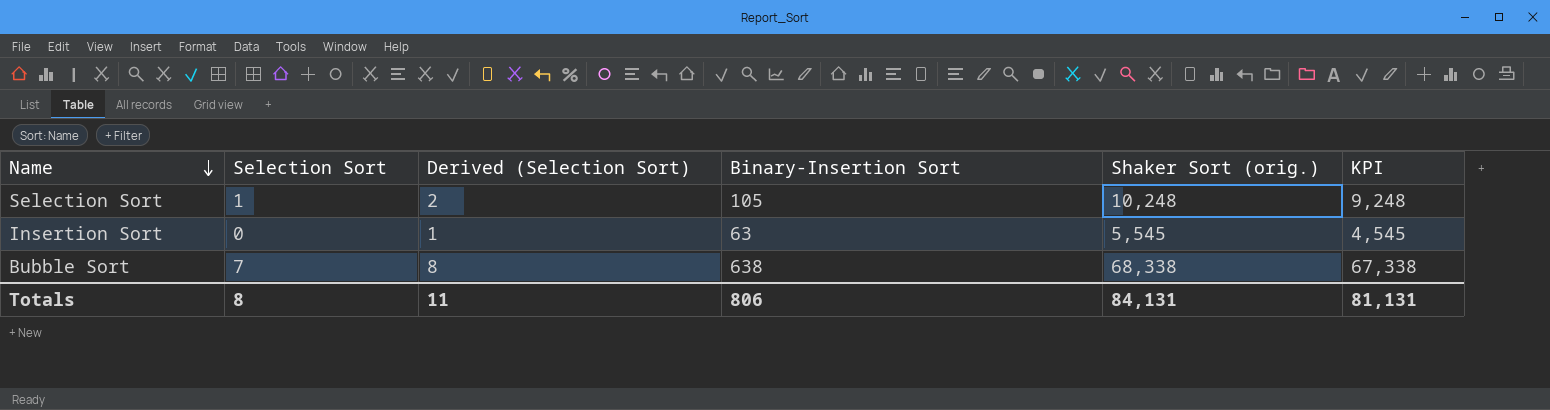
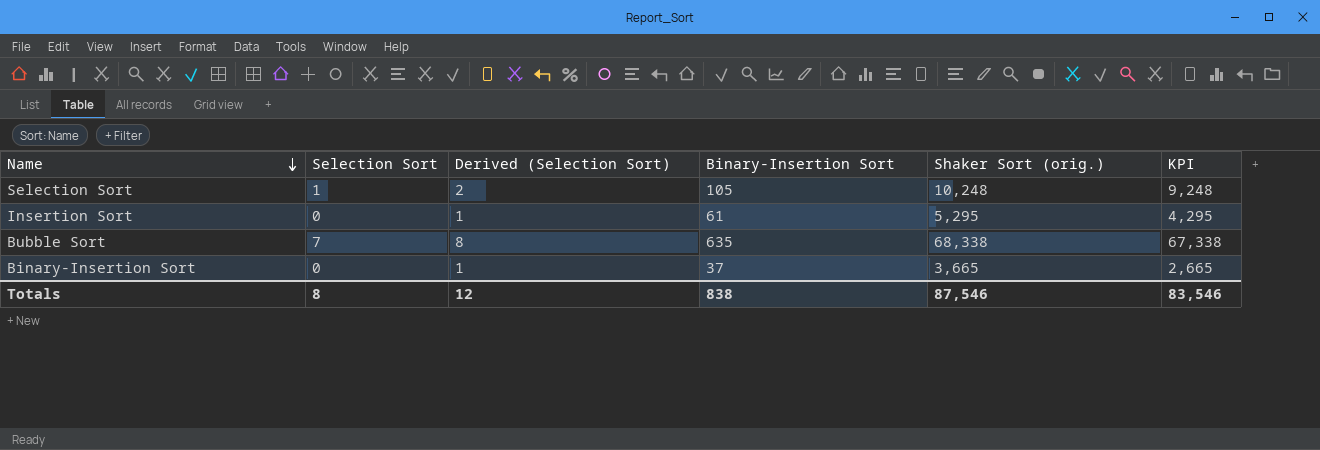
Insertion Sort | Binary-Insertion Sort: 63 -> 61
Insertion Sort | Shaker Sort (orig.): 5,545 -> 5,295
Insertion Sort | KPI: 4,545 -> 4,295
Bubble Sort | Binary-Insertion Sort: 638 -> 635
row Binary-Insertion Sort: none -> 0 | 1 | 37 | 3,665 | 2,665
Totals | Derived (Selection Sort): 11 -> 12
Totals | Binary-Insertion Sort: 806 -> 838
Totals | Shaker Sort (orig.): 84,131 -> 87,546
Totals | KPI: 81,131 -> 83,546

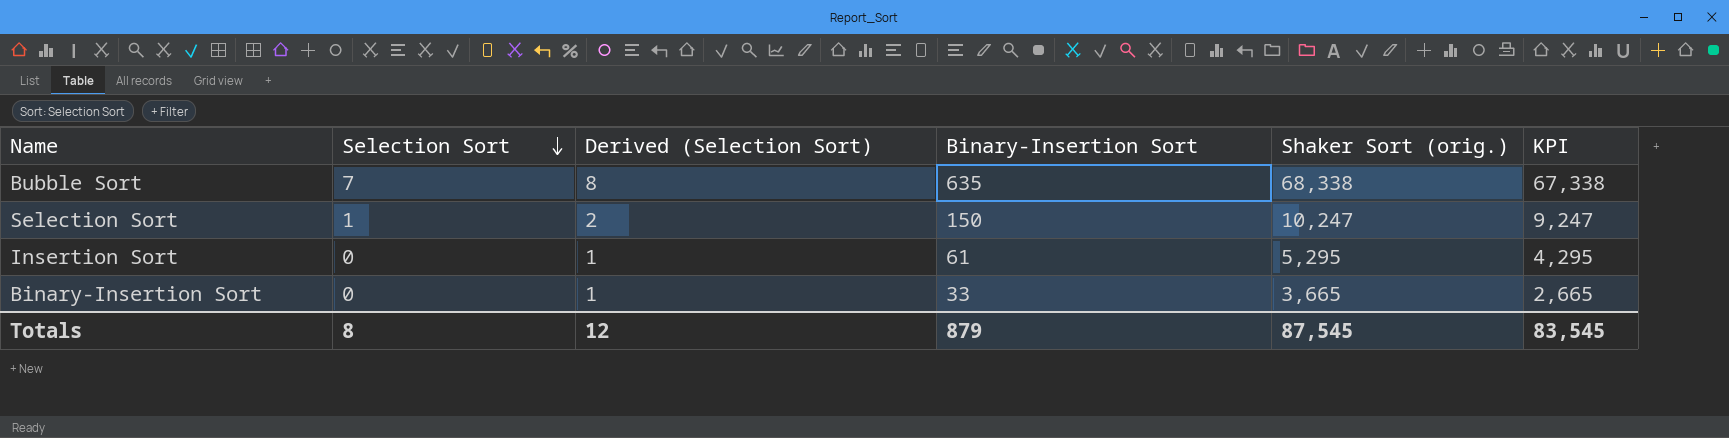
row order: Name descending -> Selection Sort descending
Selection Sort | Binary-Insertion Sort: 105 -> 150
Selection Sort | Shaker Sort (orig.): 10,248 -> 10,247
Selection Sort | KPI: 9,248 -> 9,247
Binary-Insertion Sort | Binary-Insertion Sort: 37 -> 33
Totals | Binary-Insertion Sort: 838 -> 879
Totals | Shaker Sort (orig.): 87,546 -> 87,545
Totals | KPI: 83,546 -> 83,545

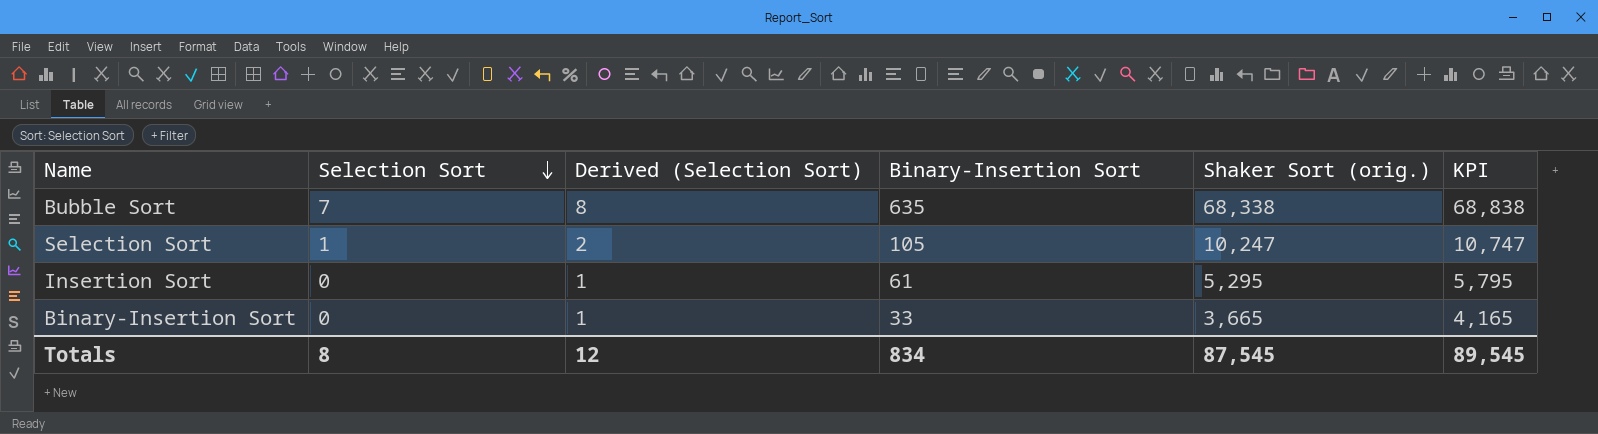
column KPI | formula: [Shaker Sort (orig.)] - 1000 -> [Shaker Sort (orig.)] + 500
Selection Sort | Binary-Insertion Sort: 150 -> 105
Totals | Binary-Insertion Sort: 879 -> 834
Totals | KPI: 83,545 -> 89,545

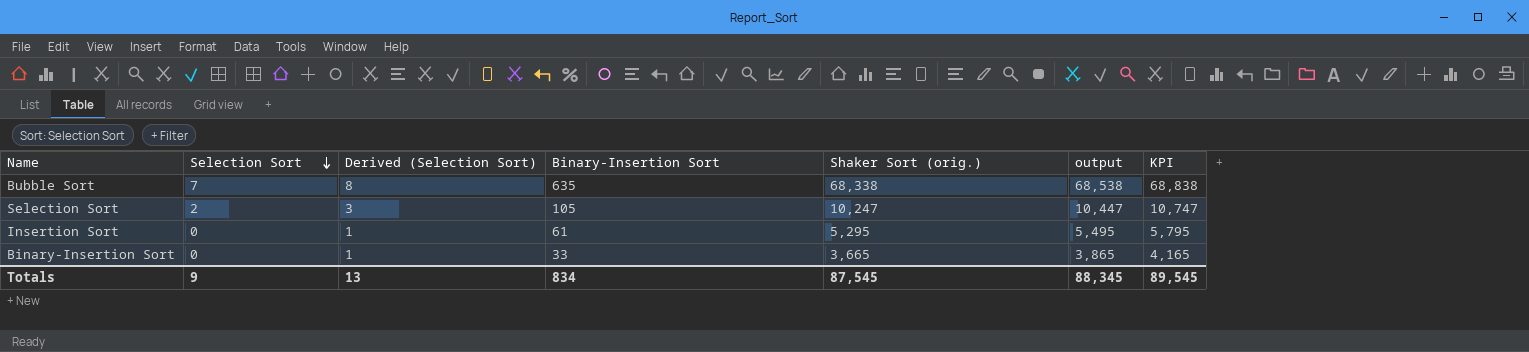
column output | formula: none -> [Shaker Sort (orig.)] + 200
Selection Sort | Selection Sort: 1 -> 2
Selection Sort | Derived (Selection Sort): 2 -> 3
Totals | Selection Sort: 8 -> 9
Totals | Derived (Selection Sort): 12 -> 13

